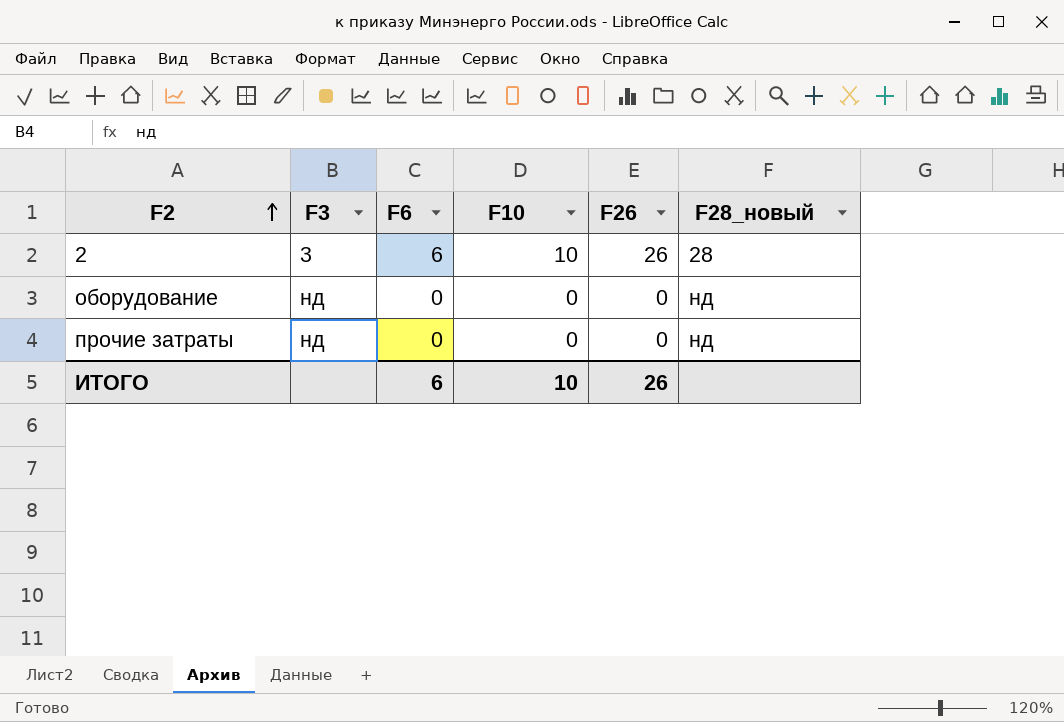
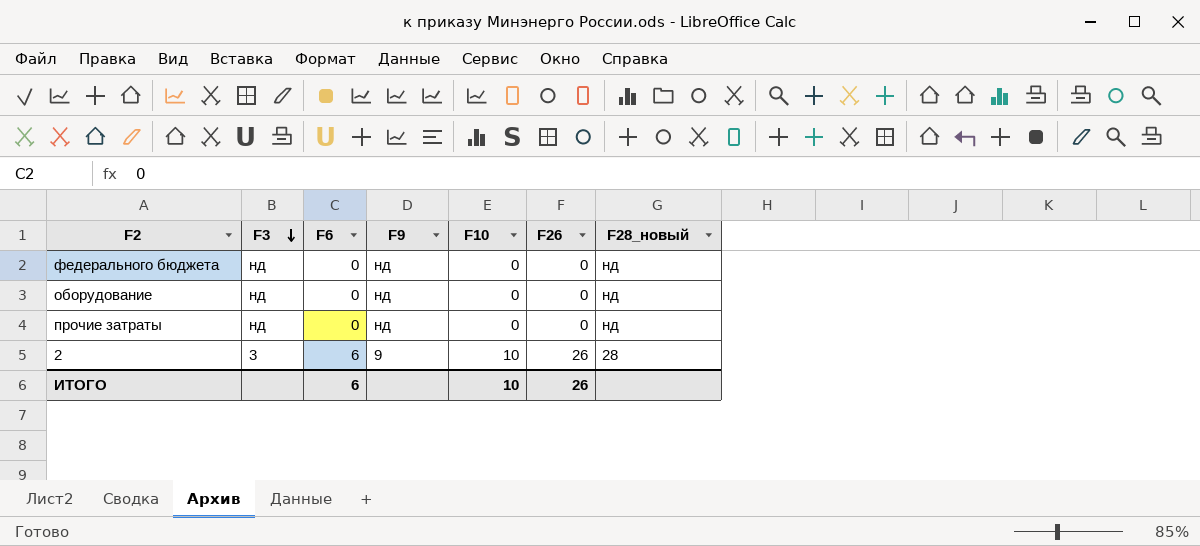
row order: F2 ascending -> F3 descending
column F9 | position: none -> 4
row федерального бюджета: none -> нд | 0 | нд | 0 | 0 | нд

